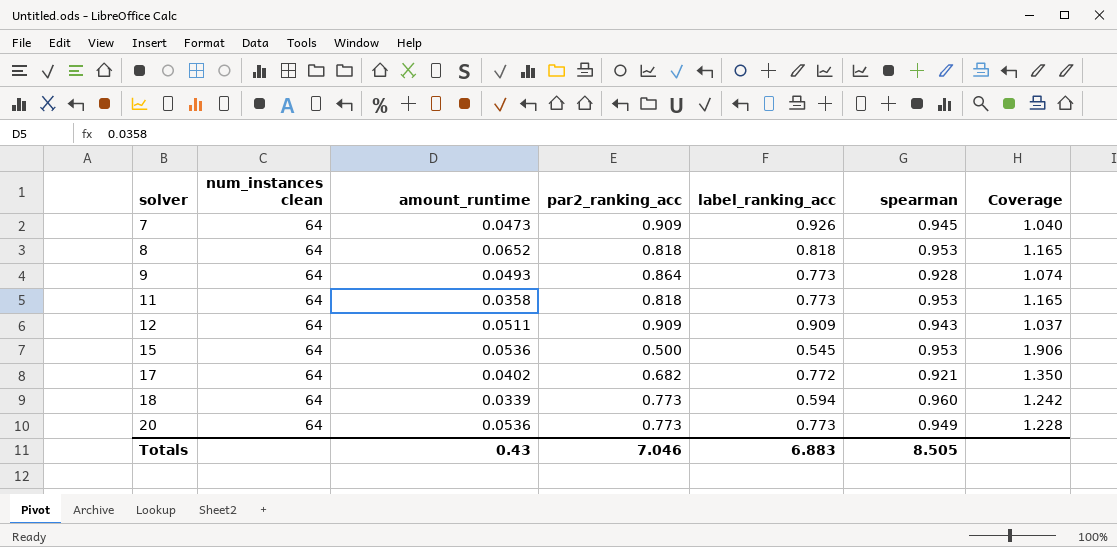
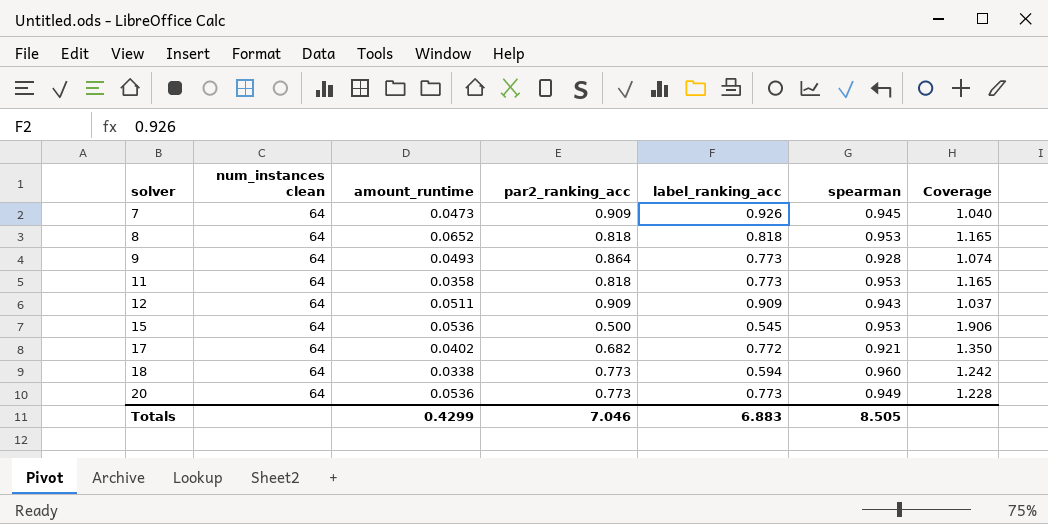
18 | amount_runtime: 0.0339 -> 0.0338
Totals | amount_runtime: 0.43 -> 0.4299

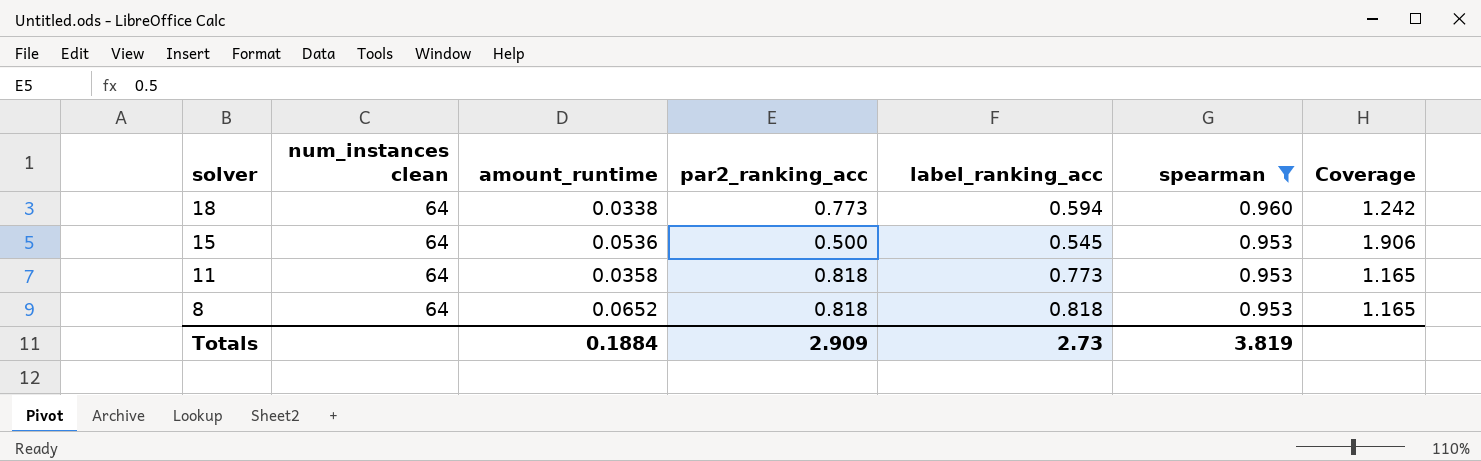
filter: none -> spearman >= 0.953
row order: solver ascending -> solver descending
Totals | amount_runtime: 0.4299 -> 0.1884
Totals | par2_ranking_acc: 7.046 -> 2.909
Totals | label_ranking_acc: 6.883 -> 2.73
Totals | spearman: 8.505 -> 3.819

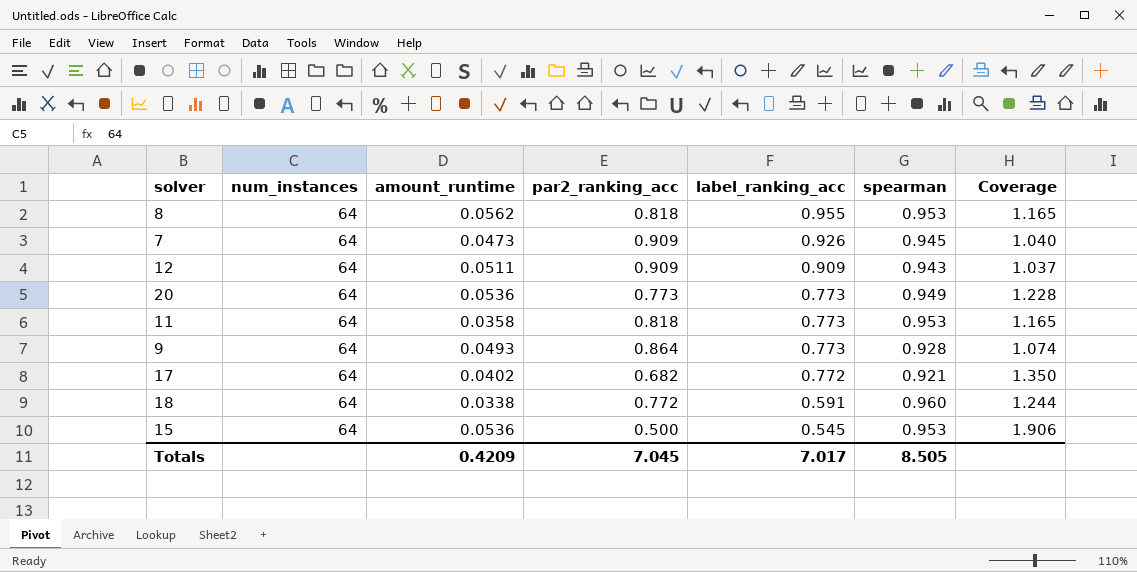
filter: spearman >= 0.953 -> none
row order: solver descending -> label_ranking_acc descending
column name: num_instances clean -> num_instances
8 | amount_runtime: 0.0652 -> 0.0562
8 | label_ranking_acc: 0.818 -> 0.955
18 | par2_ranking_acc: 0.773 -> 0.772
18 | label_ranking_acc: 0.594 -> 0.591
18 | Coverage: 1.242 -> 1.244
Totals | amount_runtime: 0.1884 -> 0.4209
Totals | par2_ranking_acc: 2.909 -> 7.045
Totals | label_ranking_acc: 2.73 -> 7.017
Totals | spearman: 3.819 -> 8.505

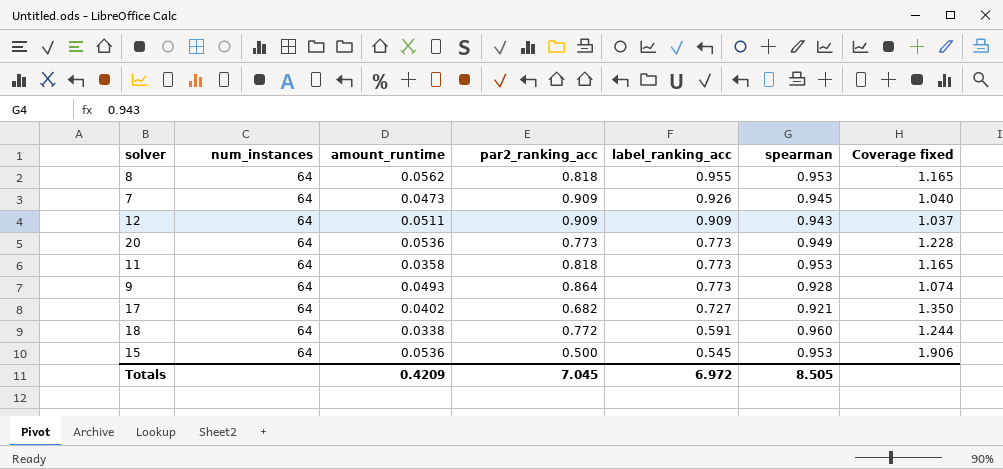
column name: Coverage -> Coverage fixed
17 | label_ranking_acc: 0.772 -> 0.727
Totals | label_ranking_acc: 7.017 -> 6.972

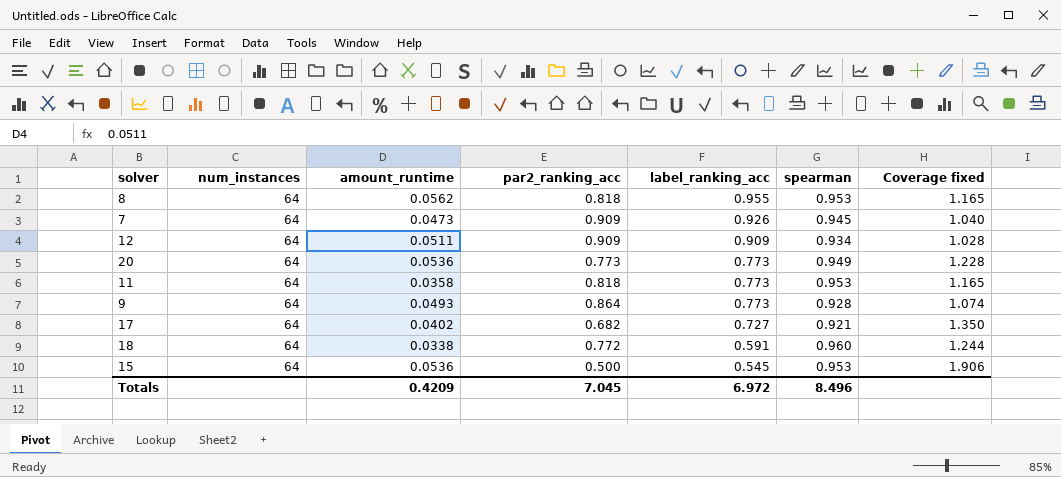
12 | spearman: 0.943 -> 0.934
12 | Coverage fixed: 1.037 -> 1.028
Totals | spearman: 8.505 -> 8.496

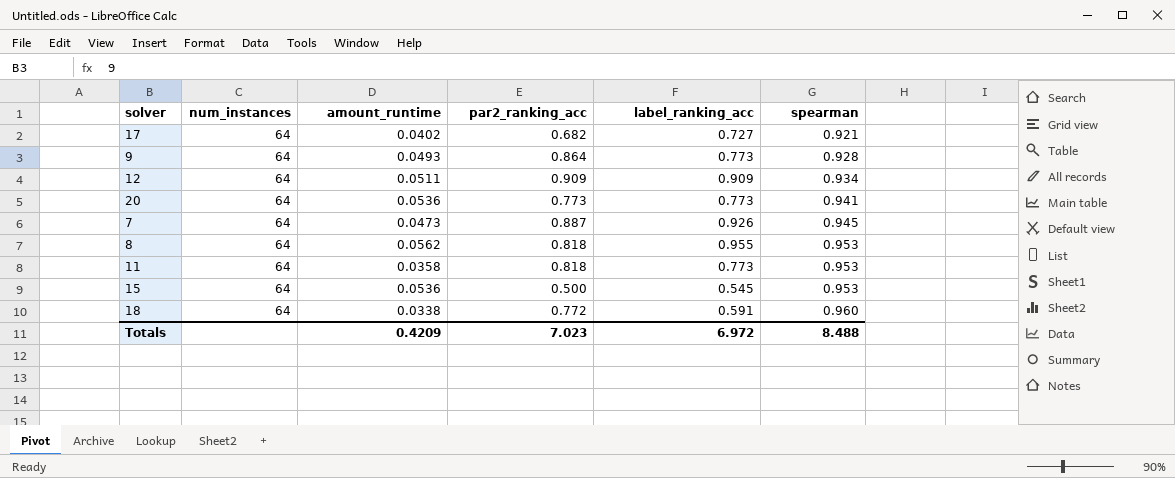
row order: label_ranking_acc descending -> spearman ascending
column Coverage fixed | formula: [spearman] / [par2_ranking_acc] -> none
20 | spearman: 0.949 -> 0.941
7 | par2_ranking_acc: 0.909 -> 0.887
Totals | par2_ranking_acc: 7.045 -> 7.023
Totals | spearman: 8.496 -> 8.488

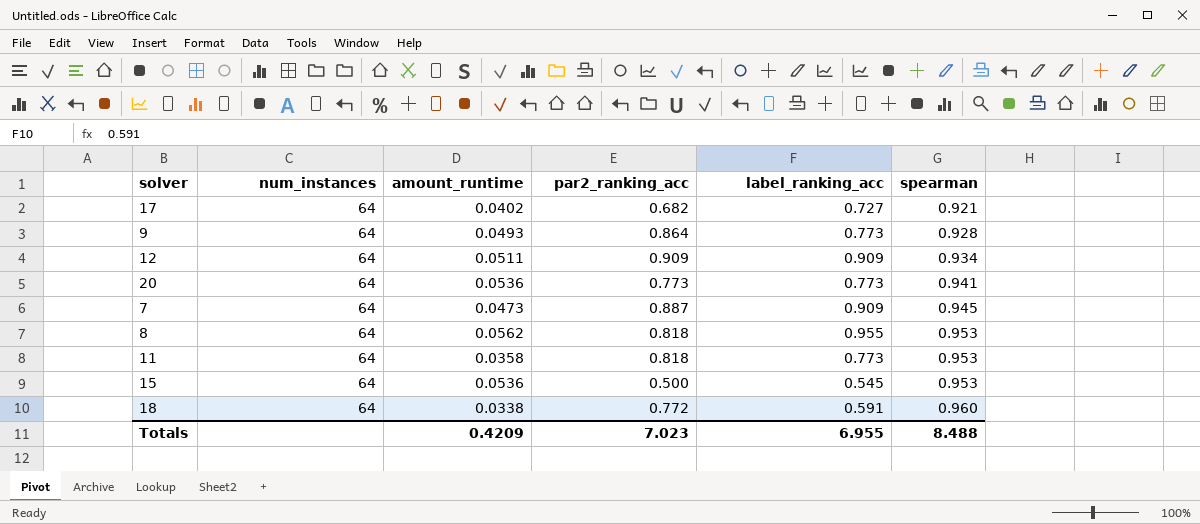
7 | label_ranking_acc: 0.926 -> 0.909
Totals | label_ranking_acc: 6.972 -> 6.955

